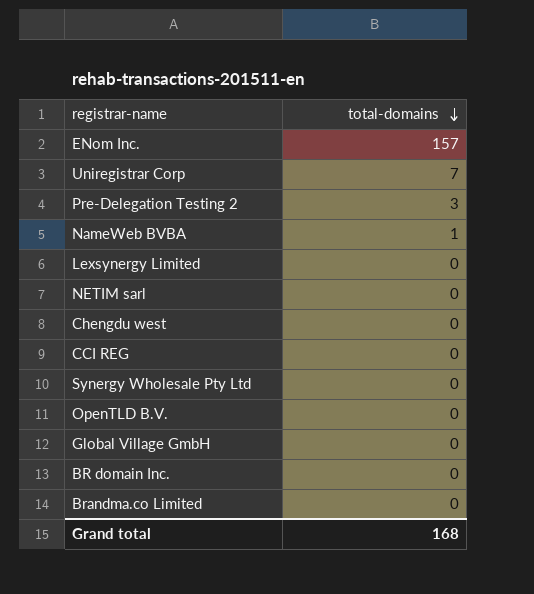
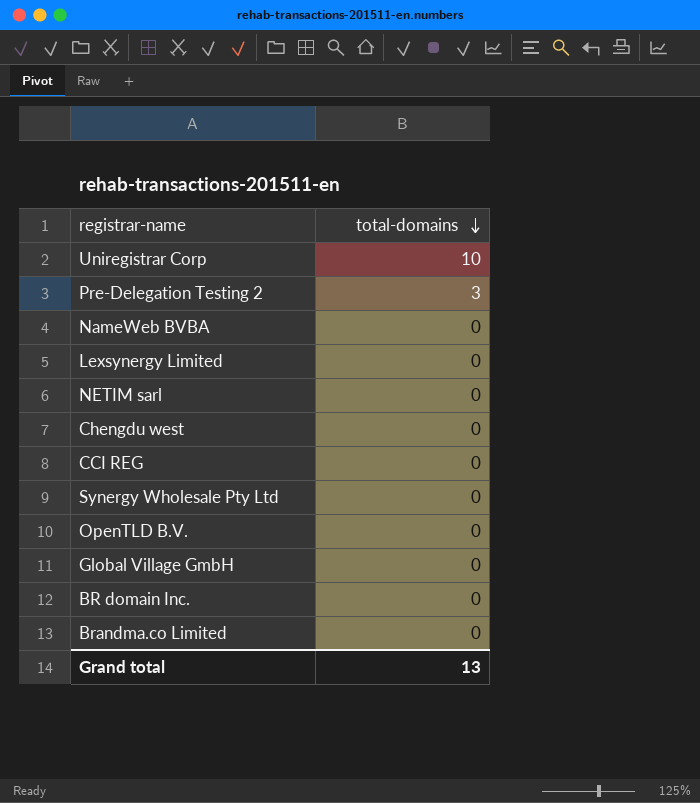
row ENom Inc.: 157 -> none
Uniregistrar Corp | total-domains: 7 -> 10
NameWeb BVBA | total-domains: 1 -> 0
Grand total | total-domains: 168 -> 13

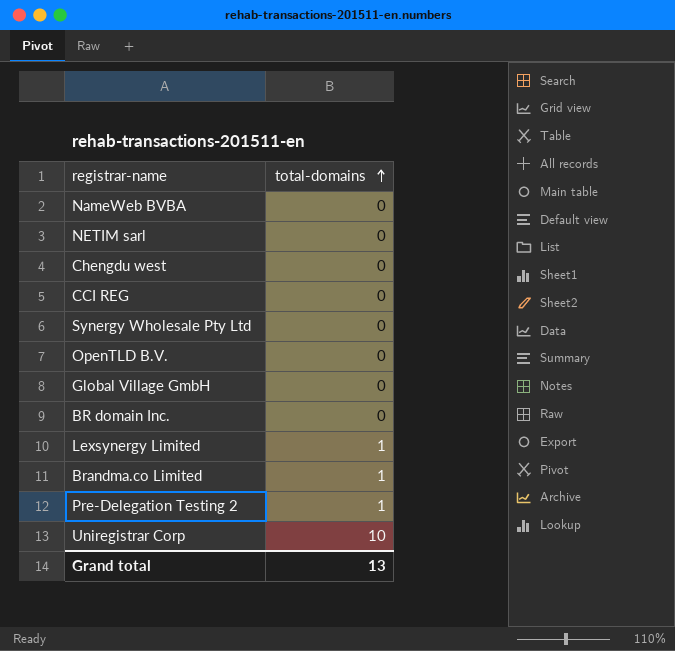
row order: total-domains descending -> total-domains ascending
Lexsynergy Limited | total-domains: 0 -> 1
Brandma.co Limited | total-domains: 0 -> 1
Pre-Delegation Testing 2 | total-domains: 3 -> 1

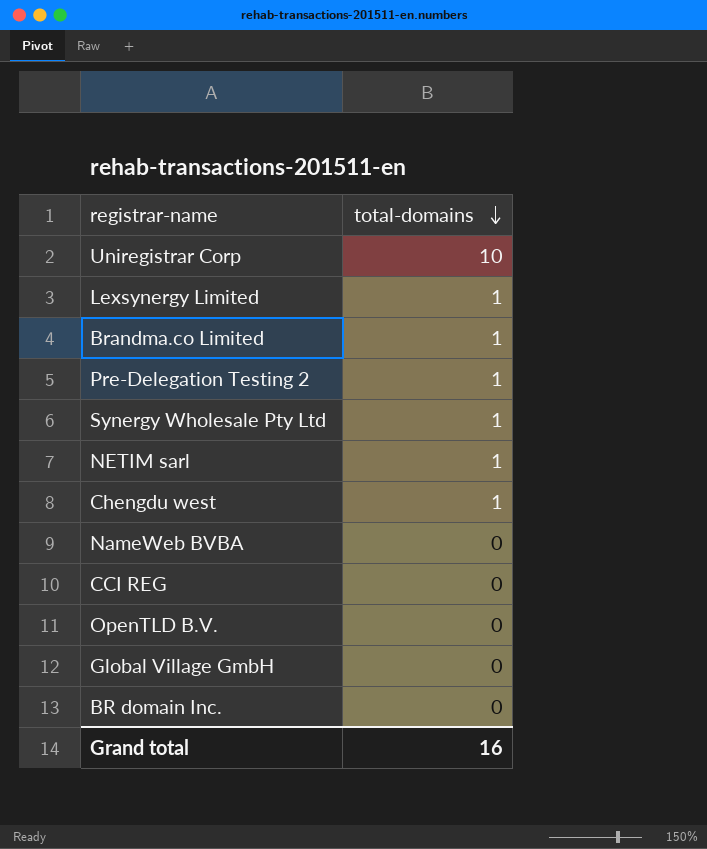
row order: total-domains ascending -> total-domains descending
Synergy Wholesale Pty Ltd | total-domains: 0 -> 1
NETIM sarl | total-domains: 0 -> 1
Chengdu west | total-domains: 0 -> 1
Grand total | total-domains: 13 -> 16

